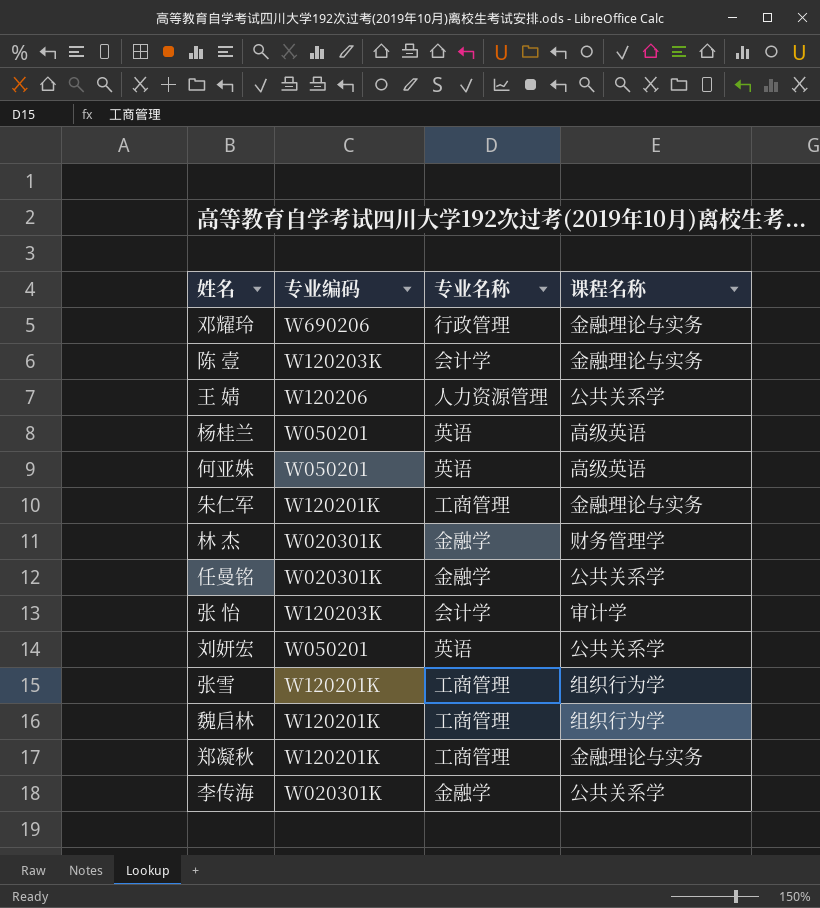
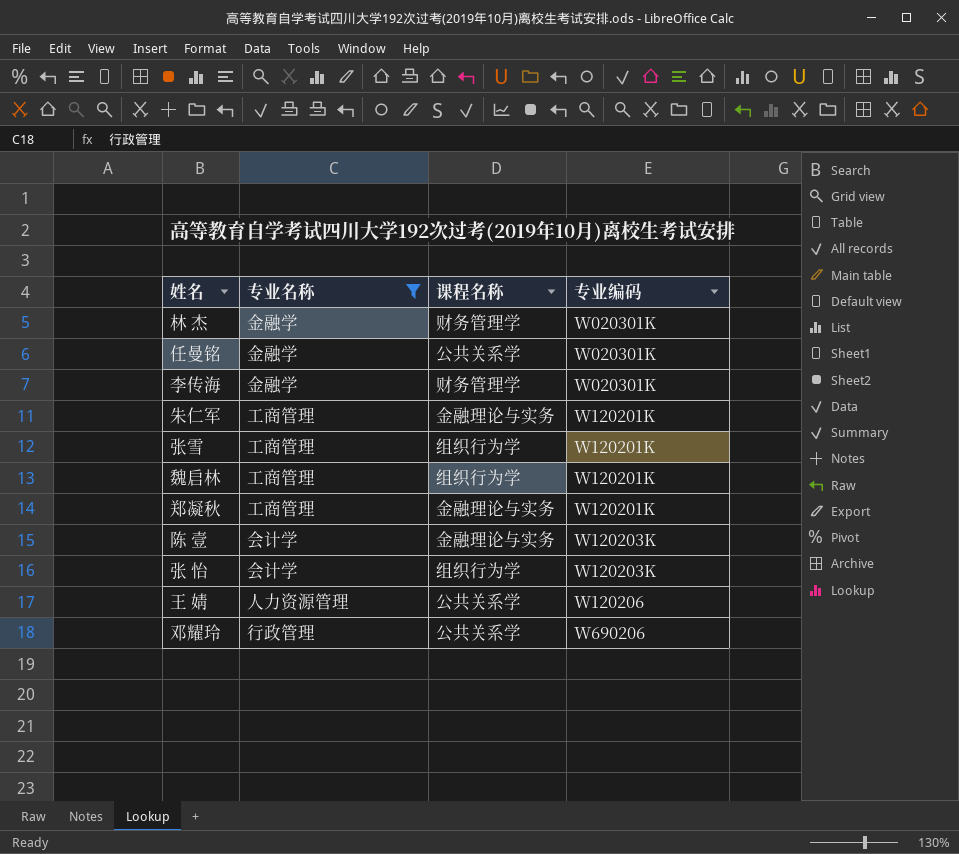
filter: none -> 专业名称 != 英语
row order: none -> 专业编码 ascending
column 专业编码 | position: 2 -> 4
李传海 | 课程名称: 公共关系学 -> 财务管理学
张 怡 | 课程名称: 审计学 -> 组织行为学
邓耀玲 | 课程名称: 金融理论与实务 -> 公共关系学

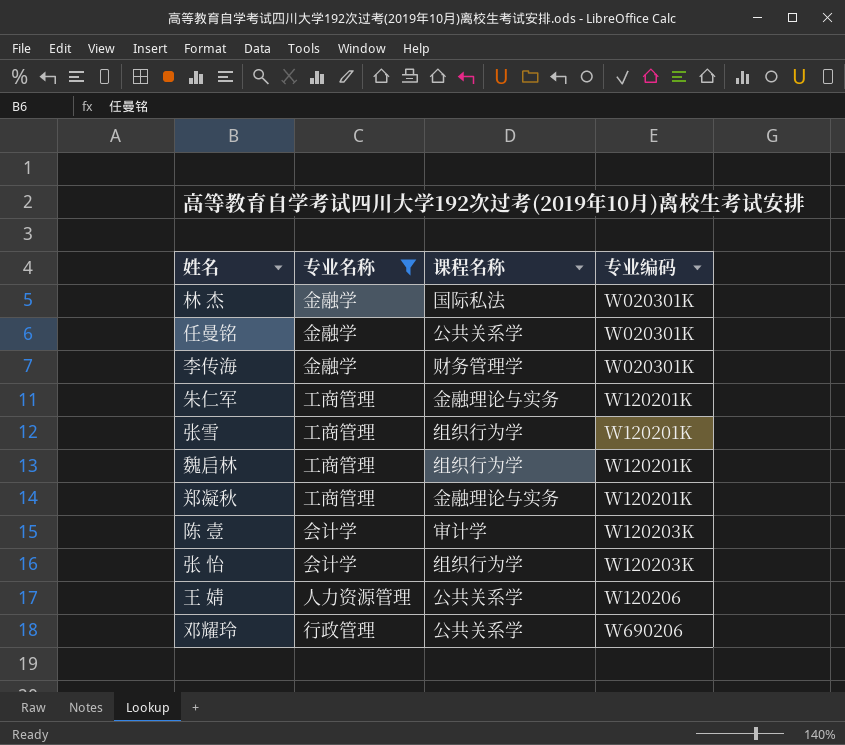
林 杰 | 课程名称: 财务管理学 -> 国际私法
陈 壹 | 课程名称: 金融理论与实务 -> 审计学

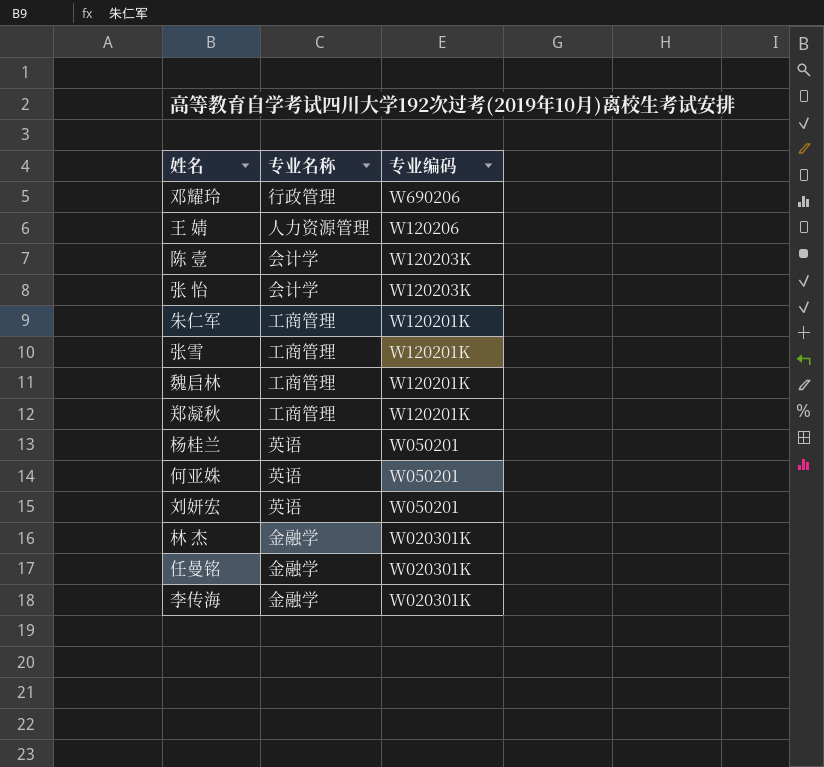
filter: 专业名称 != 英语 -> none
row order: 专业编码 ascending -> 专业编码 descending
column 课程名称 | position: 3 -> none

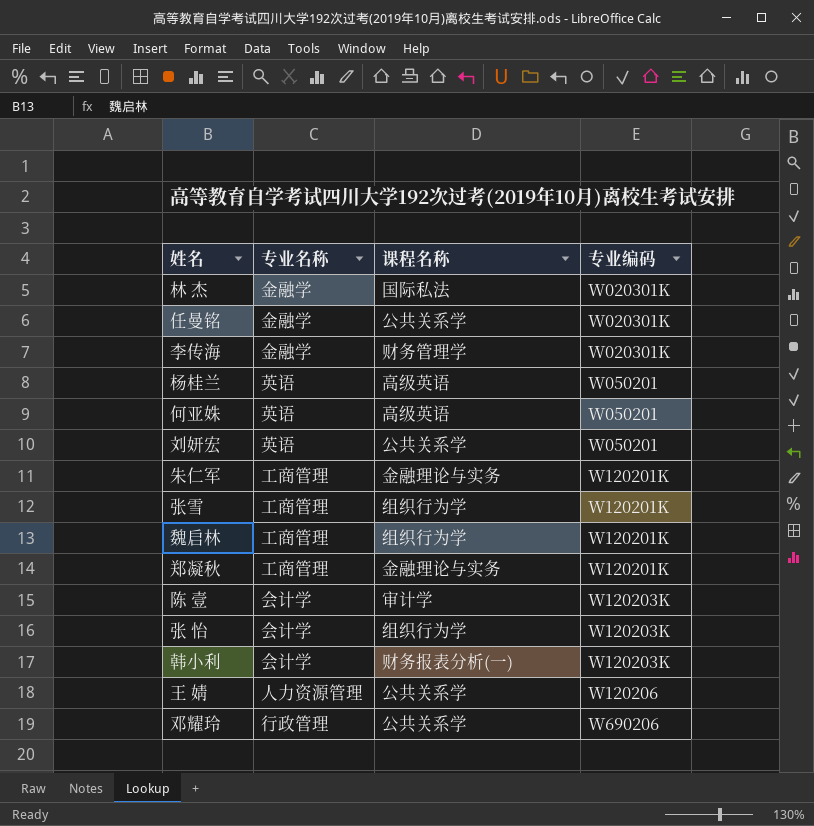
row order: 专业编码 descending -> 专业编码 ascending
column 课程名称 | position: none -> 3
row 韩小利: none -> 会计学 | 财务报表分析(一) | W120203K

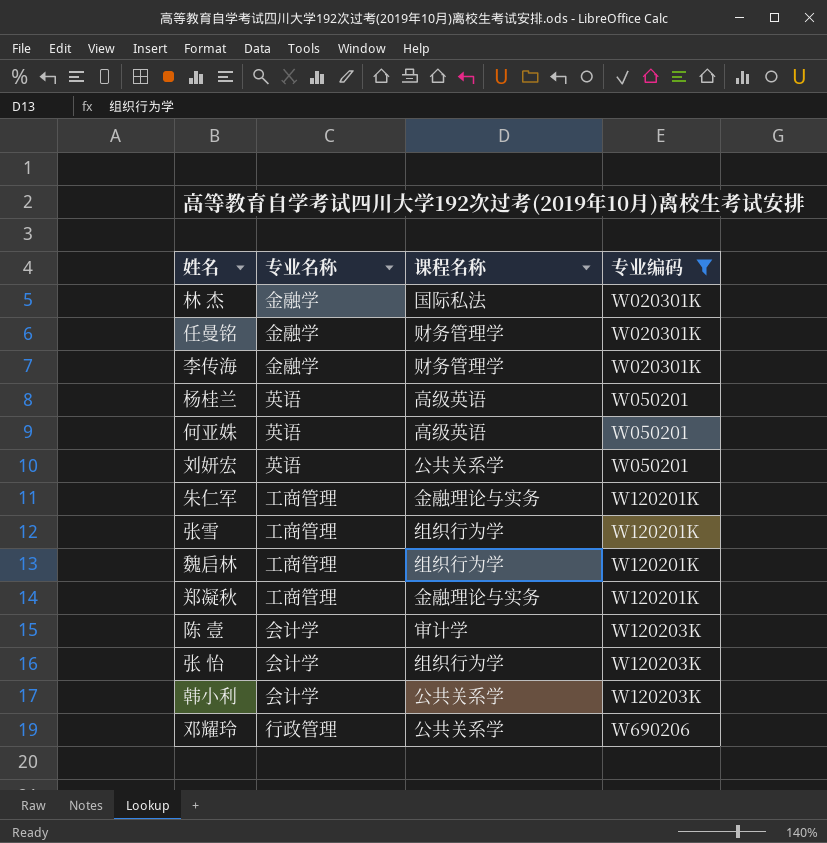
filter: none -> 专业编码 != W120206
任曼铭 | 课程名称: 公共关系学 -> 财务管理学
韩小利 | 课程名称: 财务报表分析(一) -> 公共关系学

